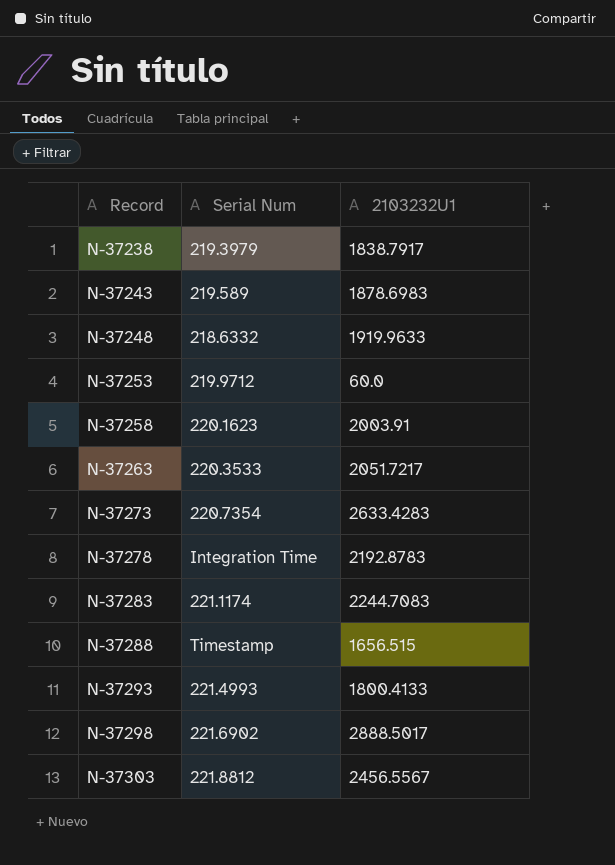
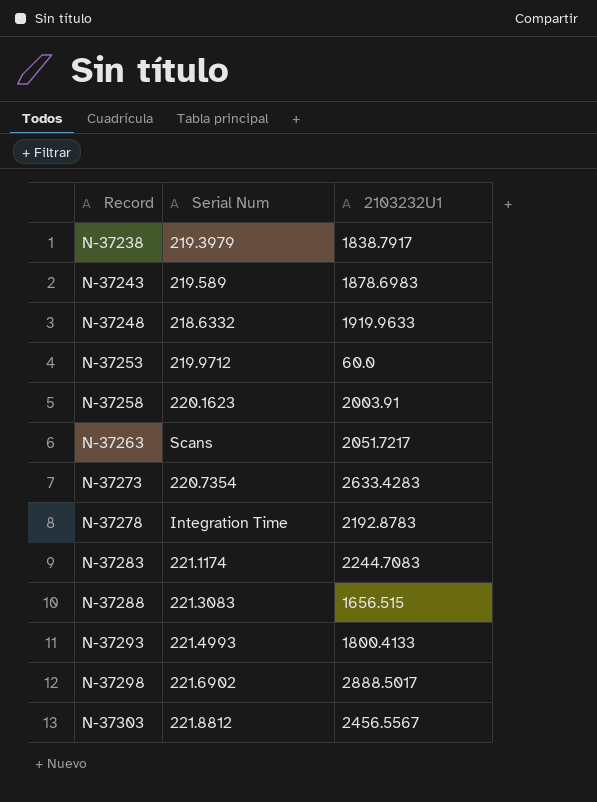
N-37263 | Serial Num: 220.3533 -> Scans
N-37288 | Serial Num: Timestamp -> 221.3083

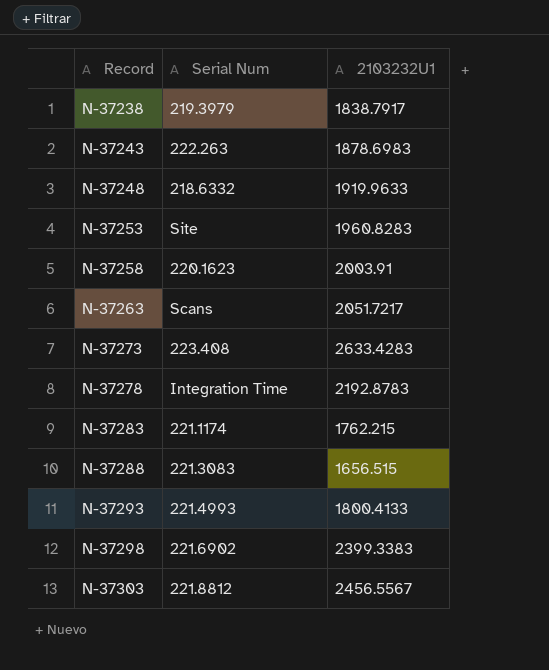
N-37243 | Serial Num: 219.589 -> 222.263
N-37253 | Serial Num: 219.9712 -> Site
N-37253 | 2103232U1: 60.0 -> 1960.8283
N-37273 | Serial Num: 220.7354 -> 223.408
N-37283 | 2103232U1: 2244.7083 -> 1762.215
N-37298 | 2103232U1: 2888.5017 -> 2399.3383

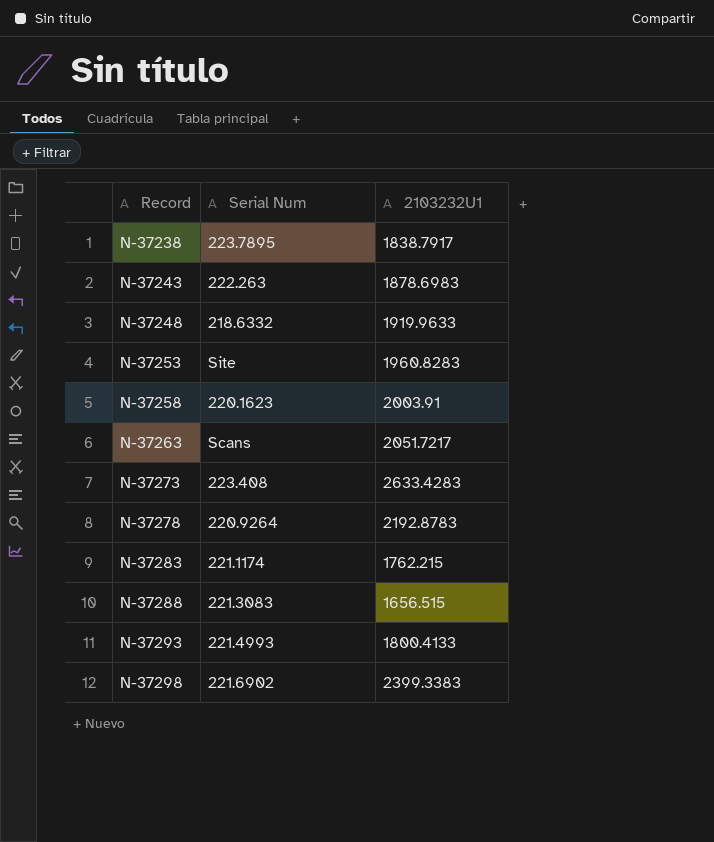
row N-37303: 221.8812 | 2456.5567 -> none
N-37238 | Serial Num: 219.3979 -> 223.7895
N-37278 | Serial Num: Integration Time -> 220.9264

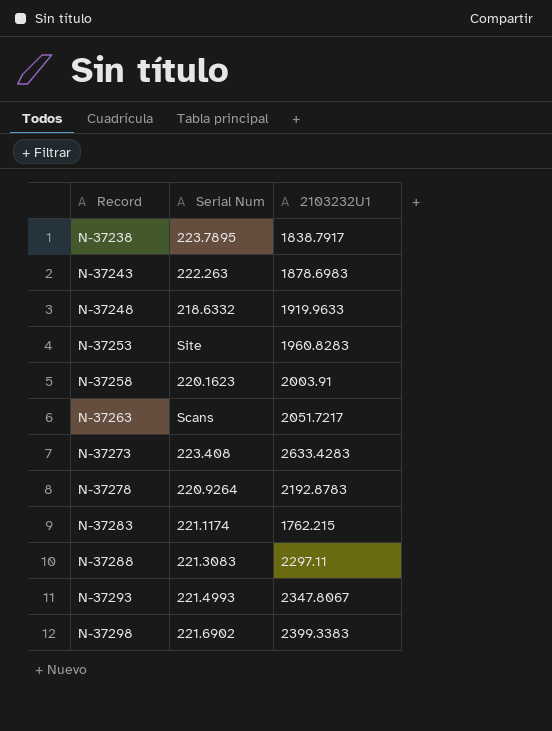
N-37288 | 2103232U1: 1656.515 -> 2297.11
N-37293 | 2103232U1: 1800.4133 -> 2347.8067

